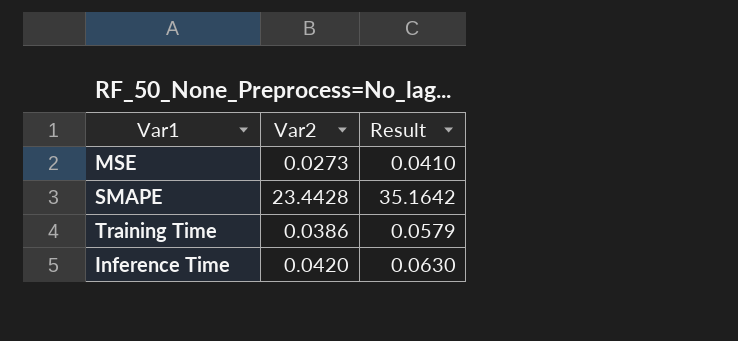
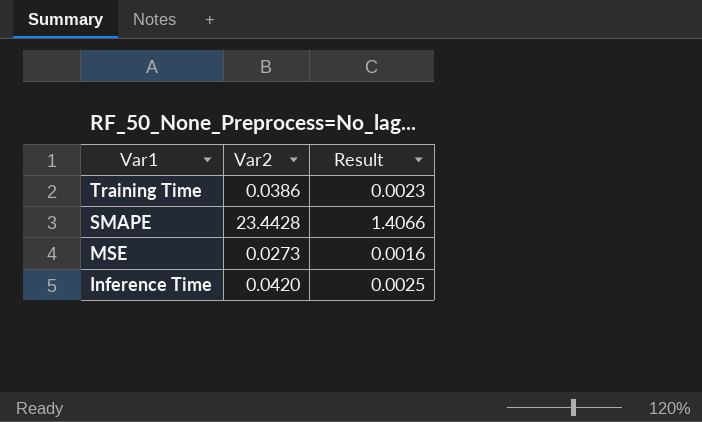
row order: none -> Var1 descending
column Result | formula: [Var2] * 1.5 -> [Var2] * 0.06

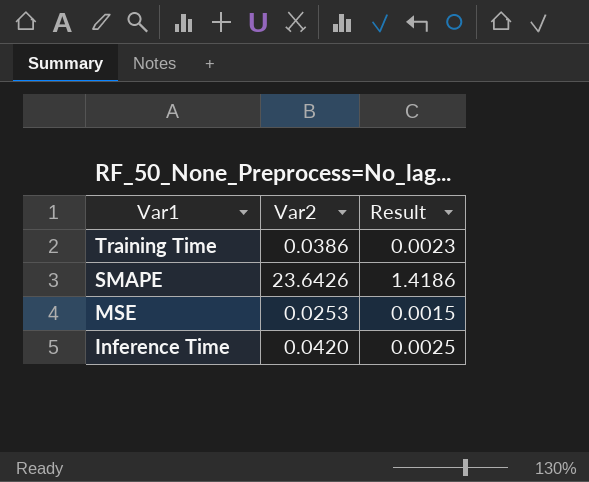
SMAPE | Var2: 23.4428 -> 23.6426
SMAPE | Result: 1.4066 -> 1.4186
MSE | Var2: 0.0273 -> 0.0253
MSE | Result: 0.0016 -> 0.0015

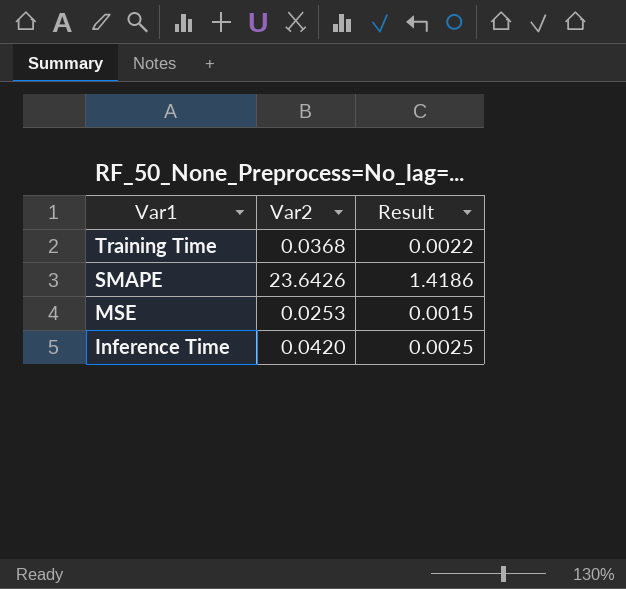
Training Time | Var2: 0.0386 -> 0.0368
Training Time | Result: 0.0023 -> 0.0022

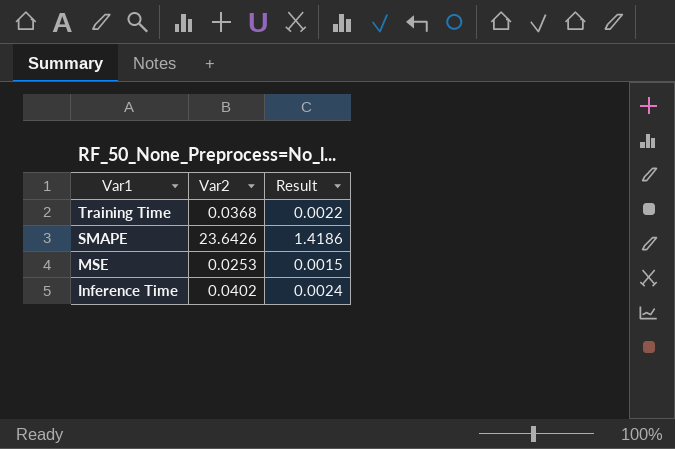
Inference Time | Var2: 0.0420 -> 0.0402
Inference Time | Result: 0.0025 -> 0.0024

